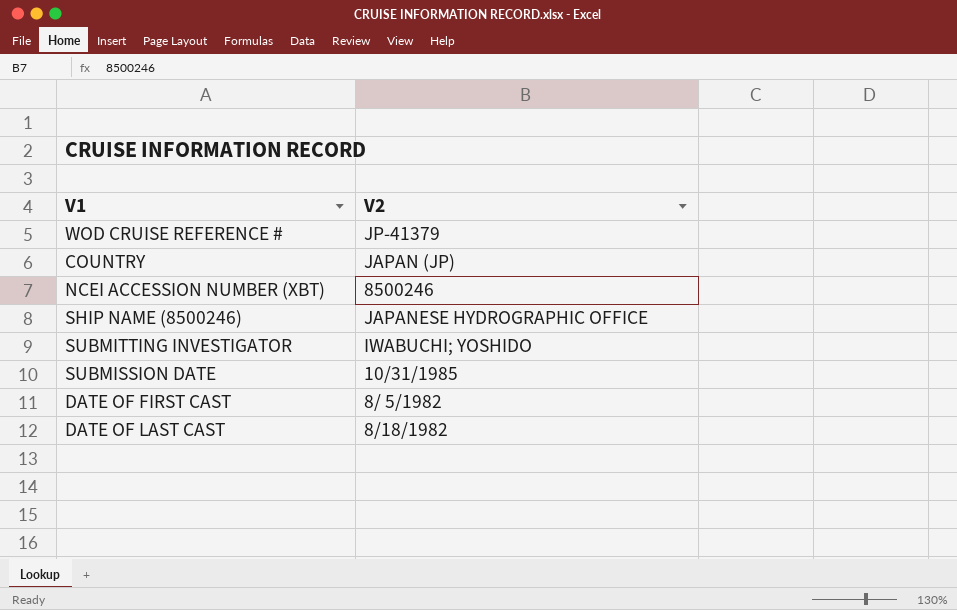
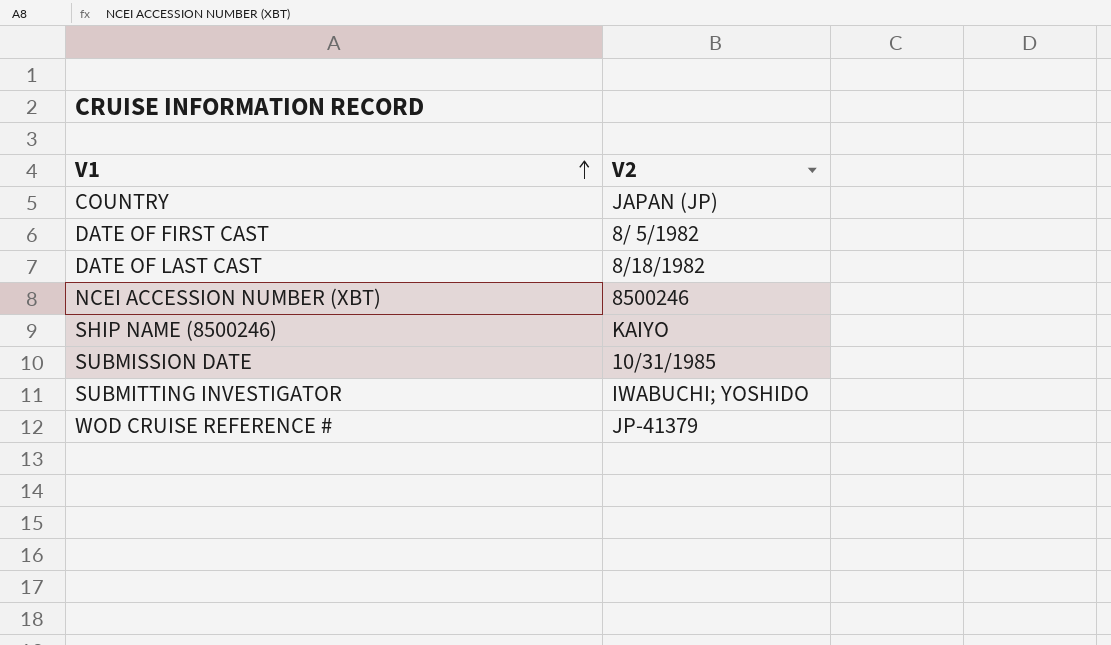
row order: none -> V1 ascending
SHIP NAME (8500246) | V2: JAPANESE HYDROGRAPHIC OFFICE -> KAIYO

